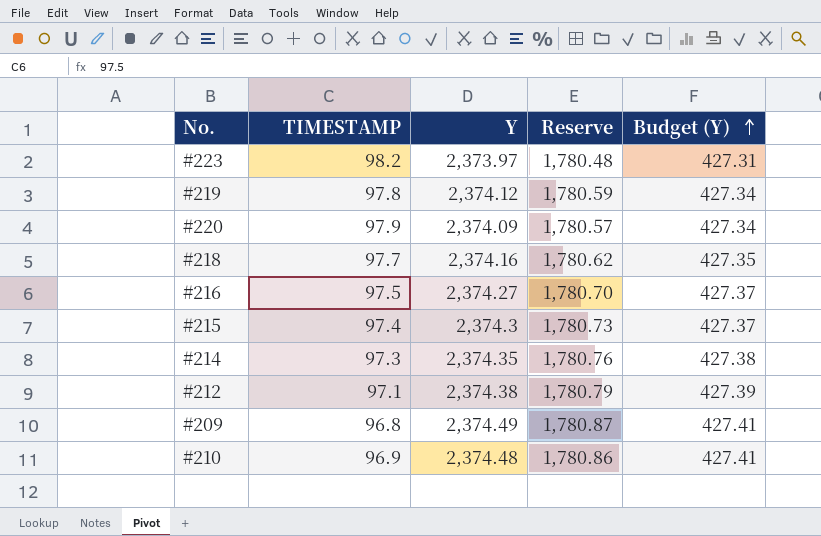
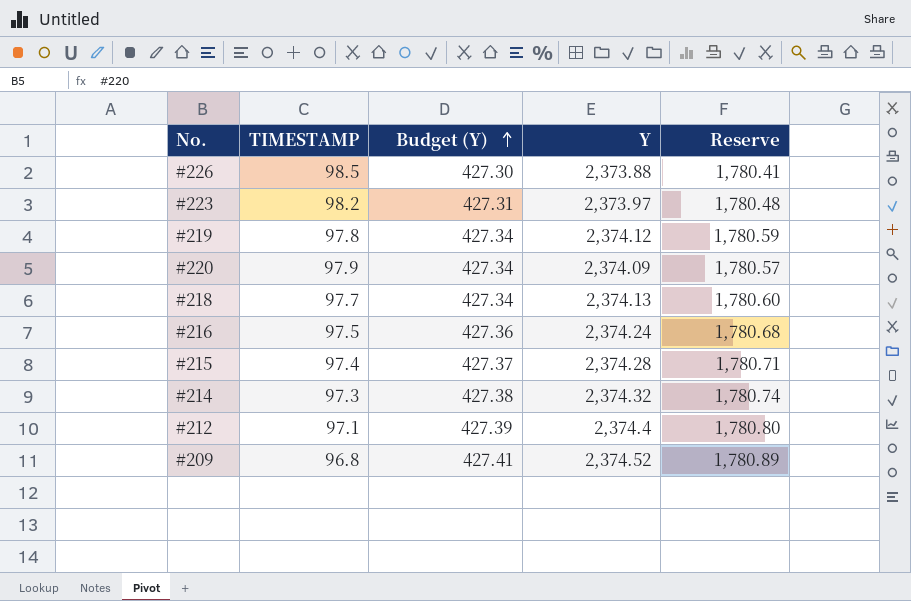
column Budget (Y) | position: 5 -> 3
row #210: 96.9 | 2,374.48 | 1,780.86 | 427.41 -> none
row #226: none -> 98.5 | 427.30 | 2,373.88 | 1,780.41
#218 | Budget (Y): 427.35 -> 427.34
#218 | Y: 2,374.16 -> 2,374.13
#218 | Reserve: 1,780.62 -> 1,780.60
#216 | Budget (Y): 427.37 -> 427.36
#216 | Y: 2,374.27 -> 2,374.24
#216 | Reserve: 1,780.70 -> 1,780.68
#215 | Y: 2,374.3 -> 2,374.28
#215 | Reserve: 1,780.73 -> 1,780.71
#214 | Y: 2,374.35 -> 2,374.32
#214 | Reserve: 1,780.76 -> 1,780.74
#212 | Y: 2,374.38 -> 2,374.4
#212 | Reserve: 1,780.79 -> 1,780.80
#209 | Y: 2,374.49 -> 2,374.52
#209 | Reserve: 1,780.87 -> 1,780.89

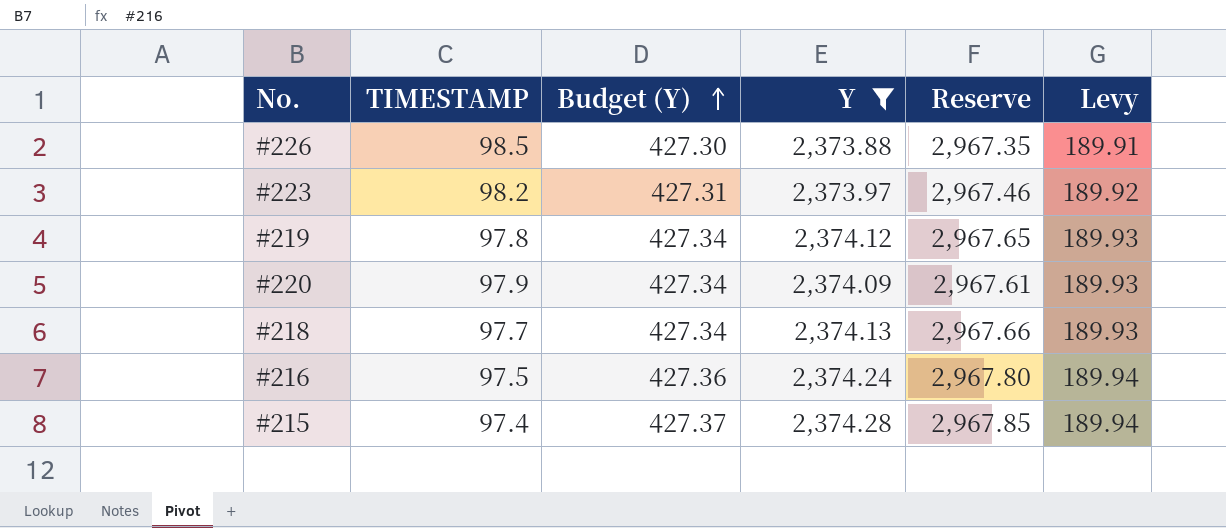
filter: none -> Y <= 2,374.28
column Reserve | formula: [Y] * 0.75 -> [Y] * 1.25
column Levy | formula: none -> [Y] * 0.08

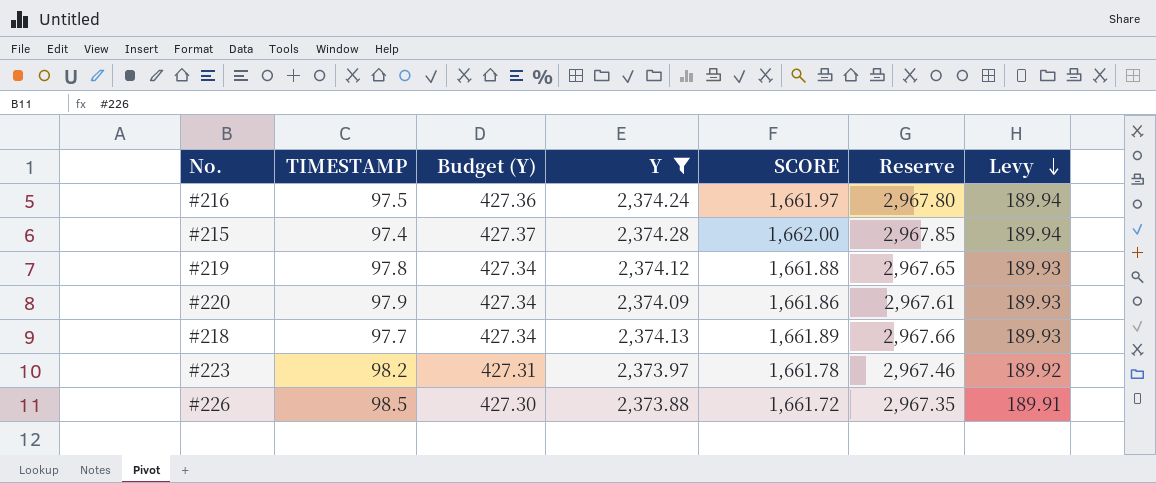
row order: Budget (Y) ascending -> Levy descending
column SCORE | formula: none -> [Y] * 0.7

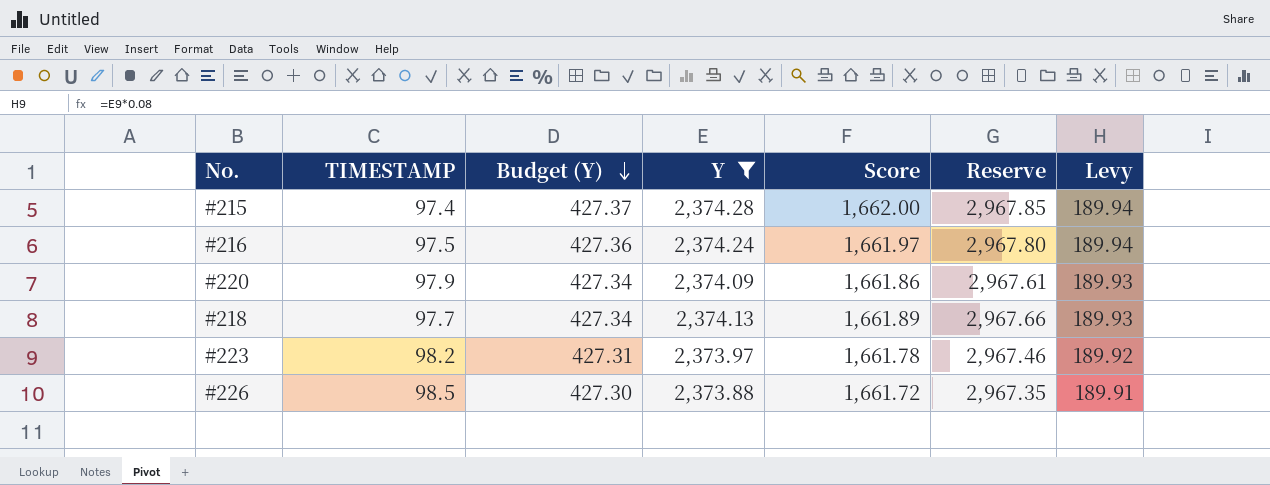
row order: Levy descending -> Budget (Y) descending
column name: SCORE -> Score
row #219: 97.8 | 427.34 | 2,374.12 | 1,661.88 | 2,967.65 | 189.93 -> none

